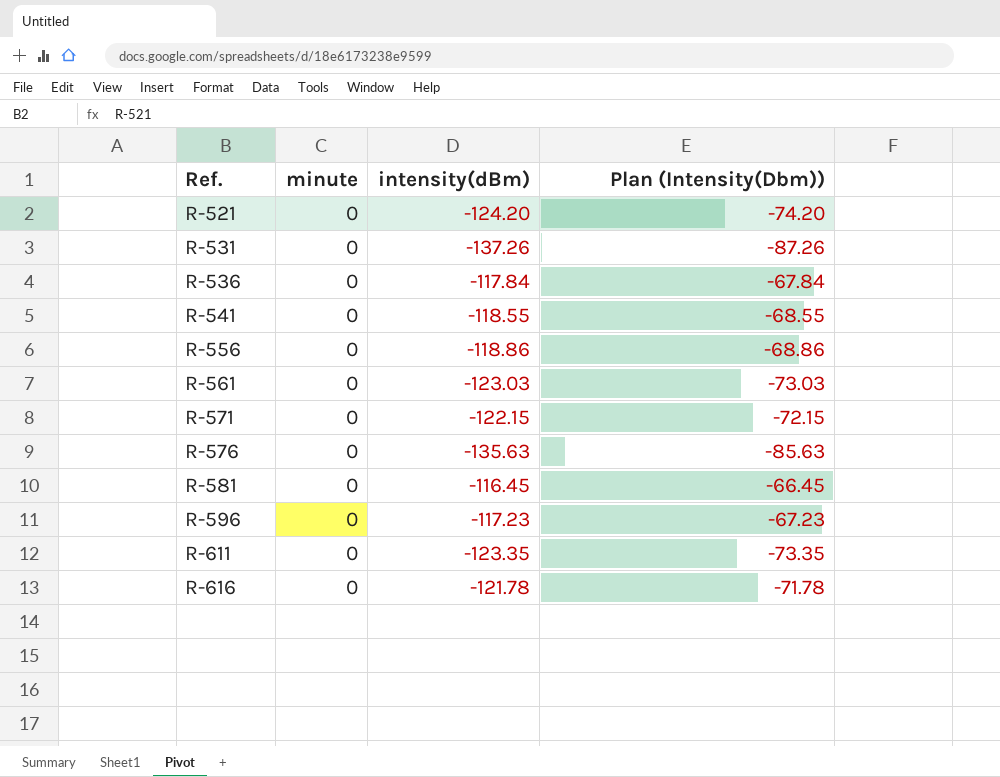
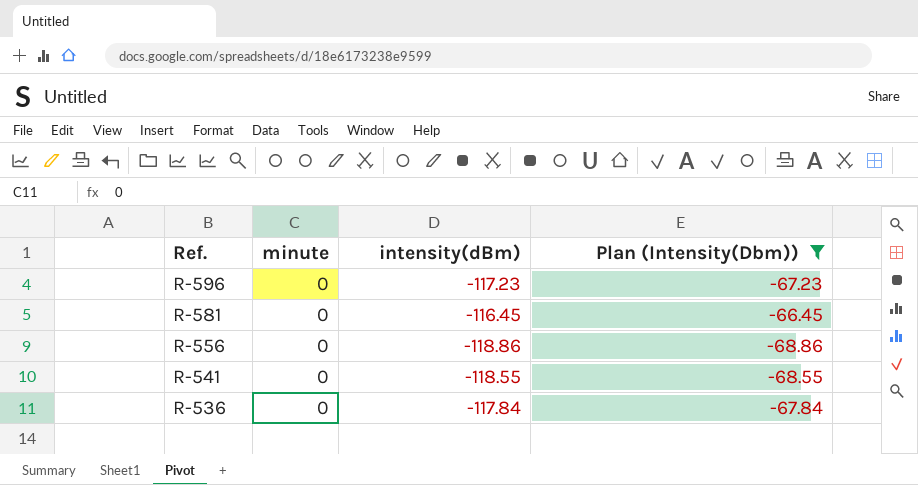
filter: none -> Plan (Intensity(Dbm)) >= -68.86
row order: Ref. ascending -> Ref. descending

